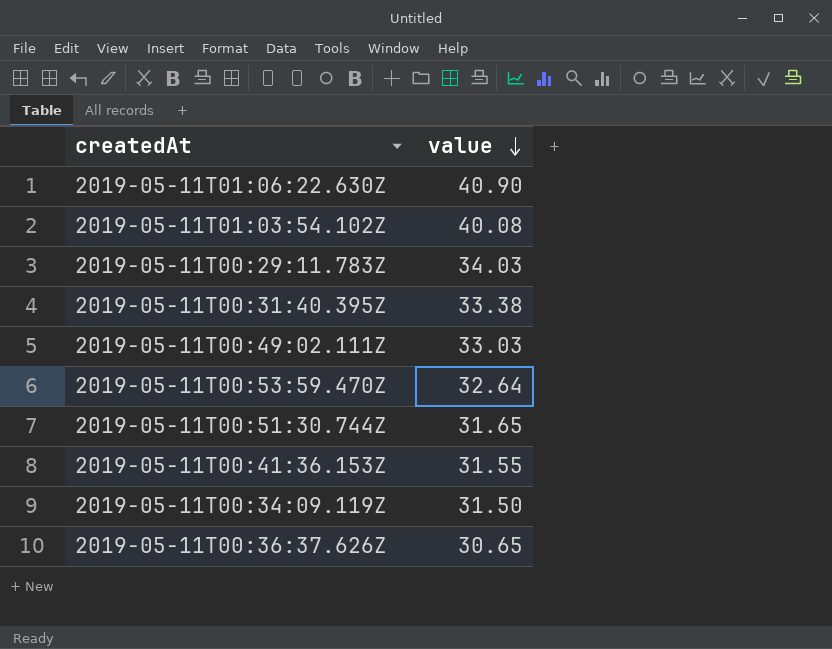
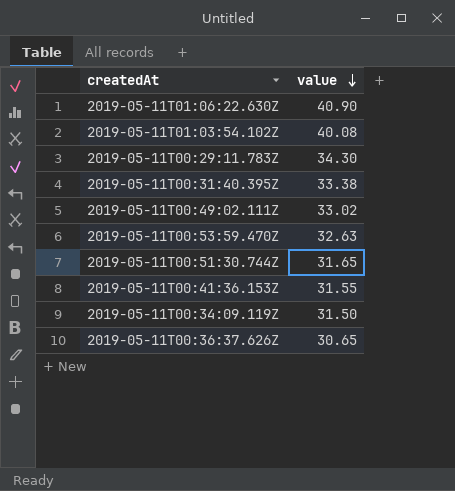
2019-05-11T00:29:11.783Z | value: 34.03 -> 34.30
2019-05-11T00:49:02.111Z | value: 33.03 -> 33.02
2019-05-11T00:53:59.470Z | value: 32.64 -> 32.63

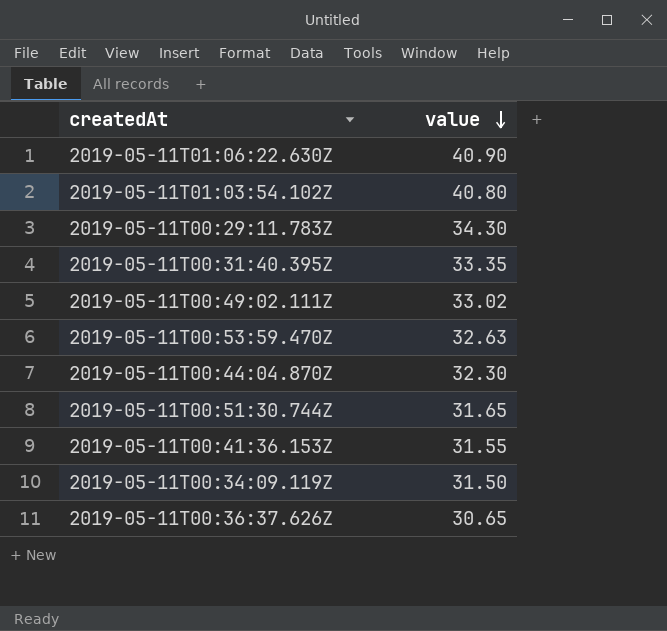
2019-05-11T01:03:54.102Z | value: 40.08 -> 40.80
2019-05-11T00:31:40.395Z | value: 33.38 -> 33.35
row 2019-05-11T00:44:04.870Z: none -> 32.30

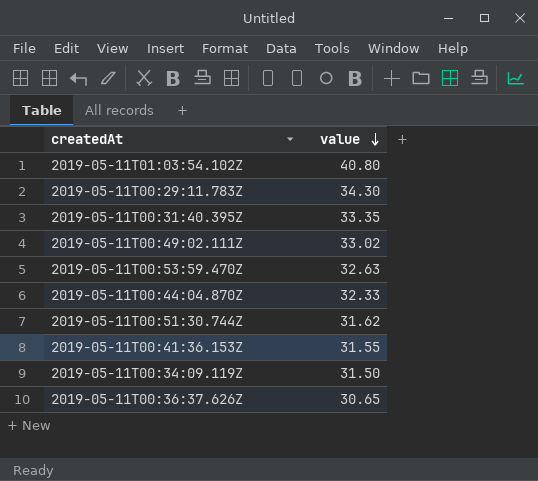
row 2019-05-11T01:06:22.630Z: 40.90 -> none
2019-05-11T00:44:04.870Z | value: 32.30 -> 32.33
2019-05-11T00:51:30.744Z | value: 31.65 -> 31.62

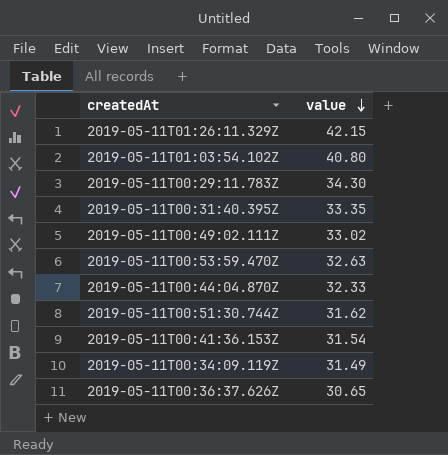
row 2019-05-11T01:26:11.329Z: none -> 42.15
2019-05-11T00:41:36.153Z | value: 31.55 -> 31.54
2019-05-11T00:34:09.119Z | value: 31.50 -> 31.49

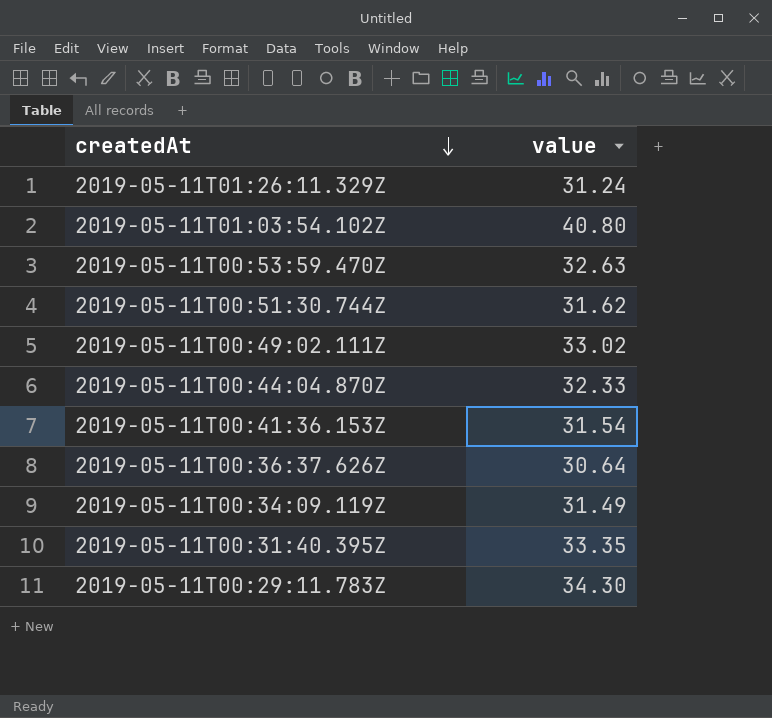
row order: value descending -> createdAt descending
2019-05-11T01:26:11.329Z | value: 42.15 -> 31.24
2019-05-11T00:36:37.626Z | value: 30.65 -> 30.64

